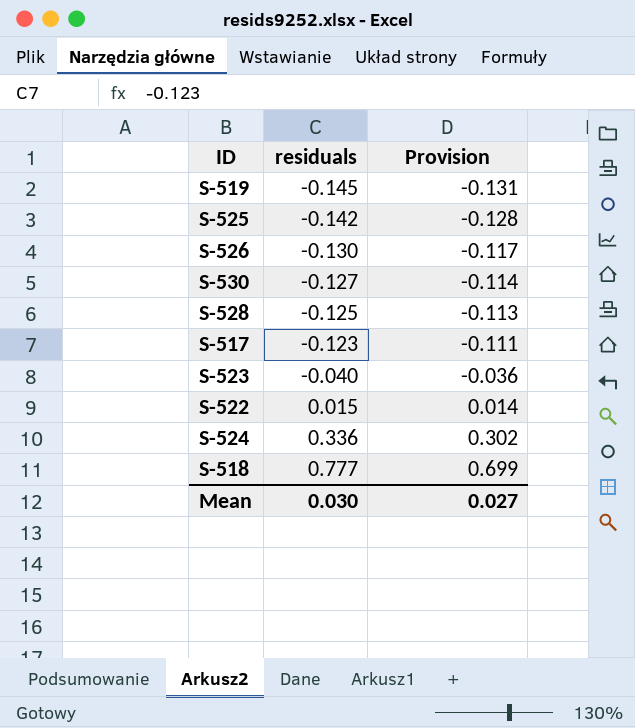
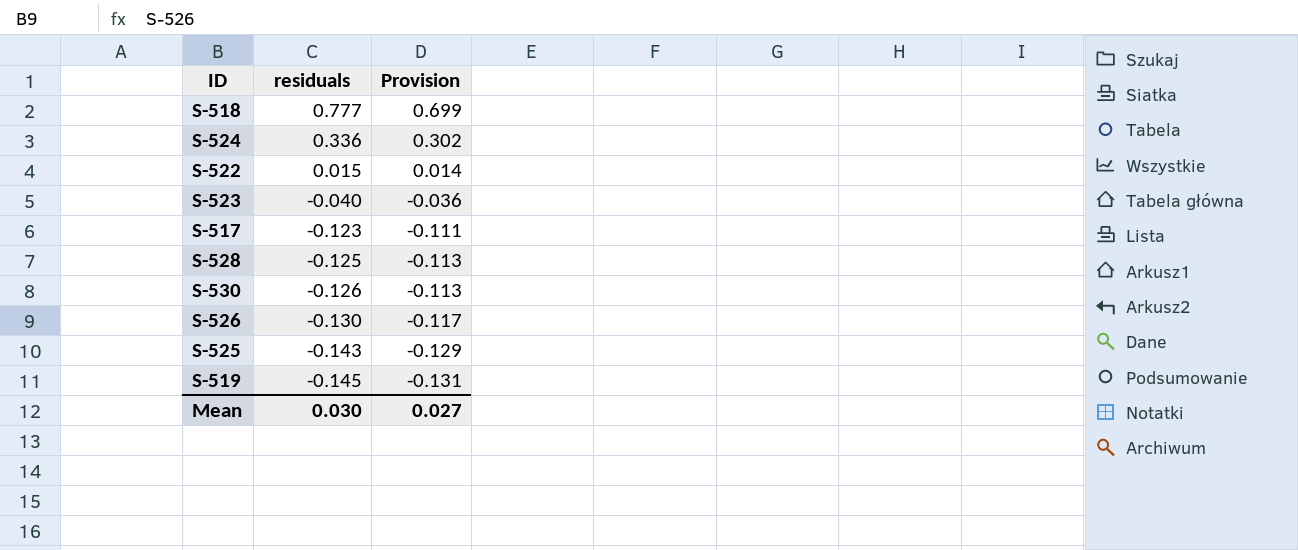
row order: residuals ascending -> residuals descending
S-530 | residuals: -0.127 -> -0.126
S-530 | Provision: -0.114 -> -0.113
S-525 | residuals: -0.142 -> -0.143
S-525 | Provision: -0.128 -> -0.129

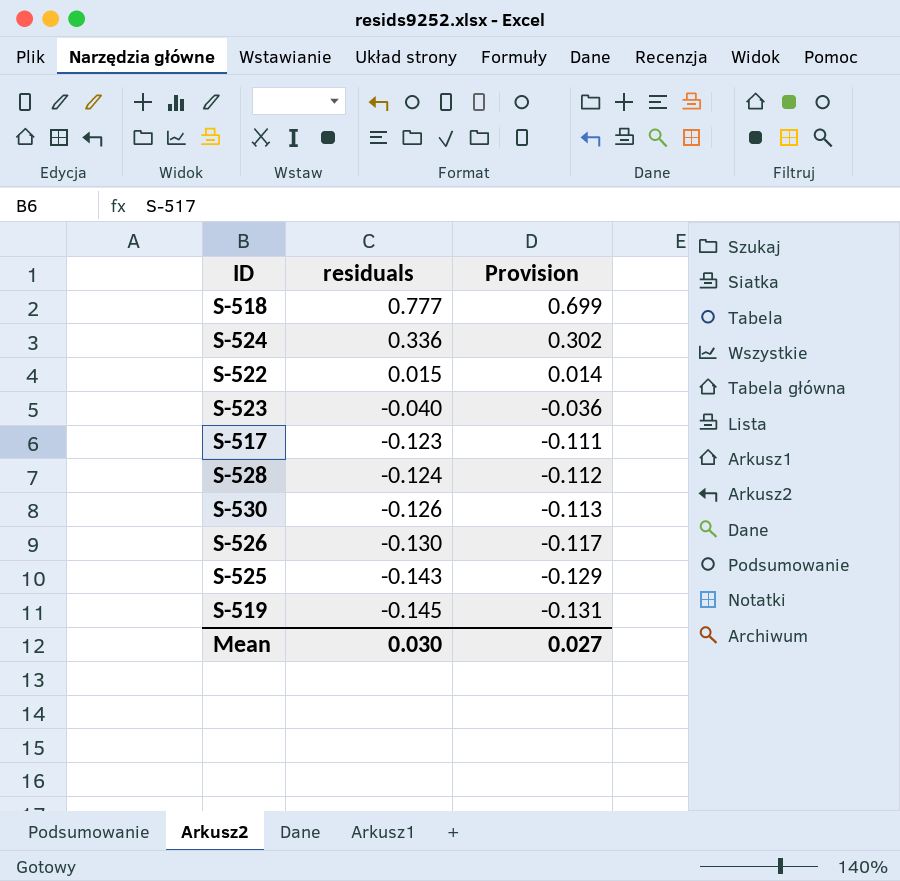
S-528 | residuals: -0.125 -> -0.124
S-528 | Provision: -0.113 -> -0.112

